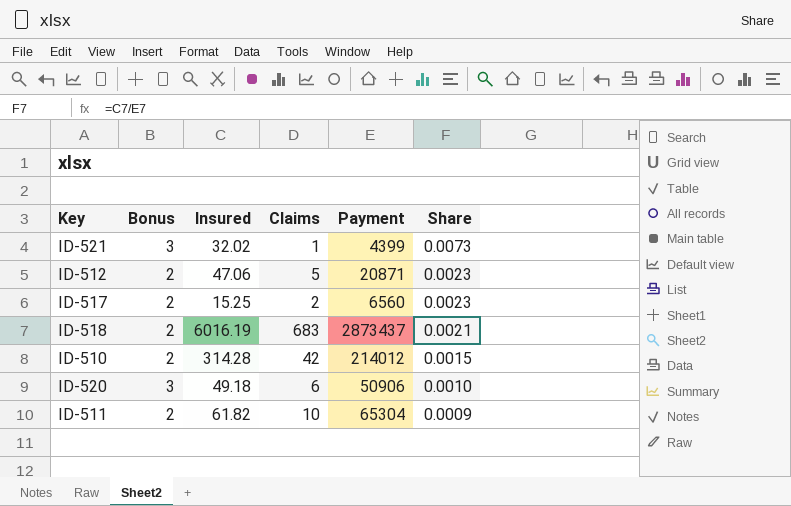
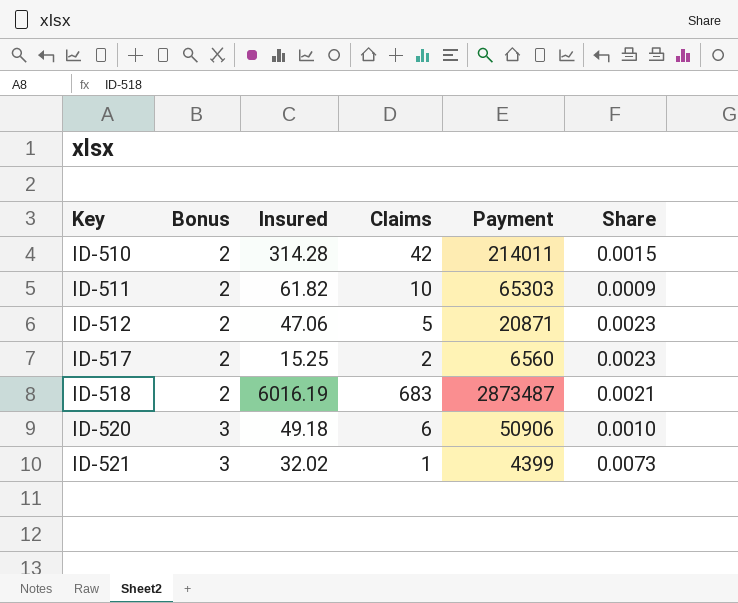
row order: Share descending -> Key ascending
ID-510 | Payment: 214012 -> 214011
ID-511 | Payment: 65304 -> 65303
ID-518 | Payment: 2873437 -> 2873487

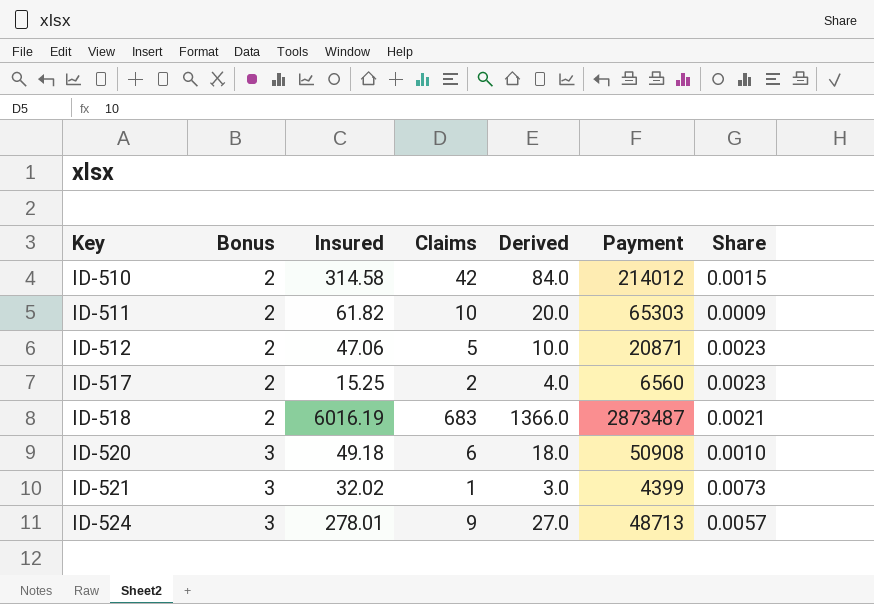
column Derived | formula: none -> [Bonus] * [Claims]
ID-510 | Insured: 314.28 -> 314.58
ID-510 | Payment: 214011 -> 214012
ID-520 | Payment: 50906 -> 50908
row ID-524: none -> 3 | 278.01 | 9 | 27.0 | 48713 | 0.0057

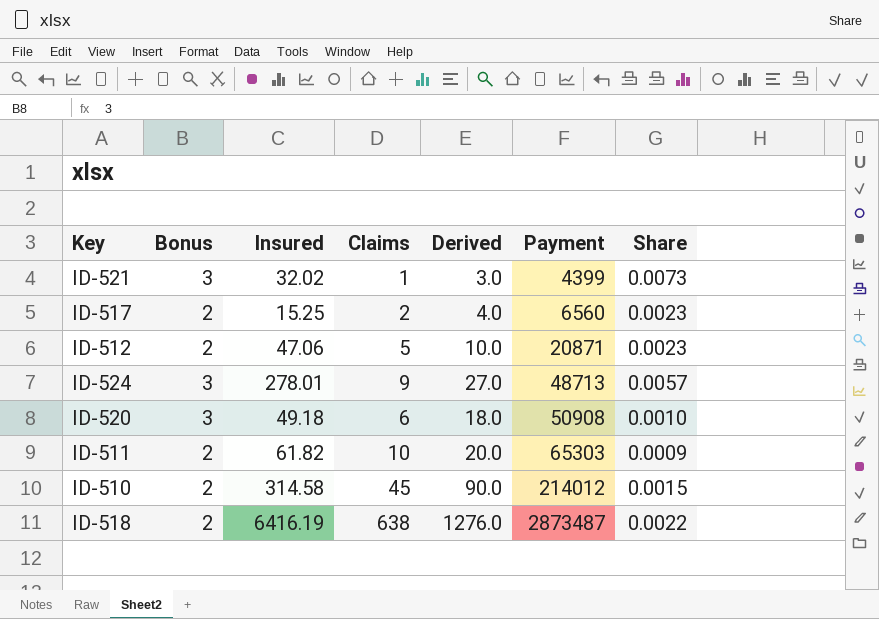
row order: Key ascending -> Payment ascending
ID-510 | Claims: 42 -> 45
ID-510 | Derived: 84.0 -> 90.0
ID-518 | Insured: 6016.19 -> 6416.19
ID-518 | Claims: 683 -> 638
ID-518 | Derived: 1366.0 -> 1276.0
ID-518 | Share: 0.0021 -> 0.0022

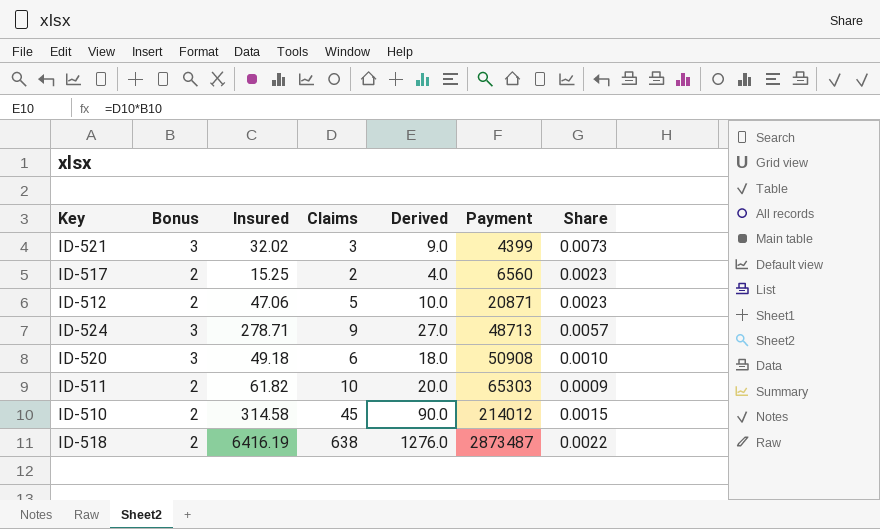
ID-521 | Claims: 1 -> 3
ID-521 | Derived: 3.0 -> 9.0
ID-524 | Insured: 278.01 -> 278.71

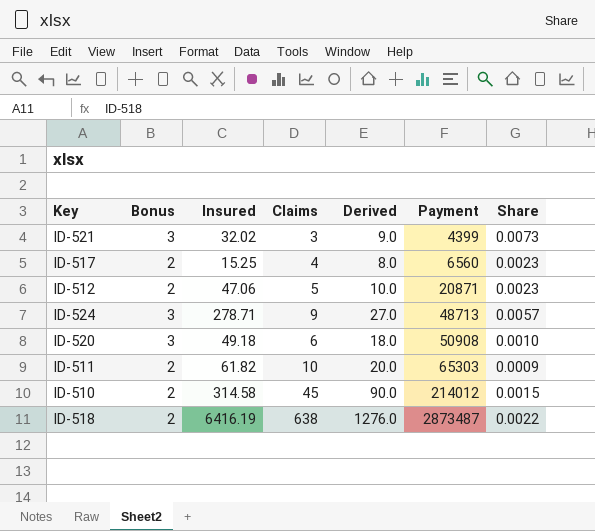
ID-517 | Claims: 2 -> 4
ID-517 | Derived: 4.0 -> 8.0

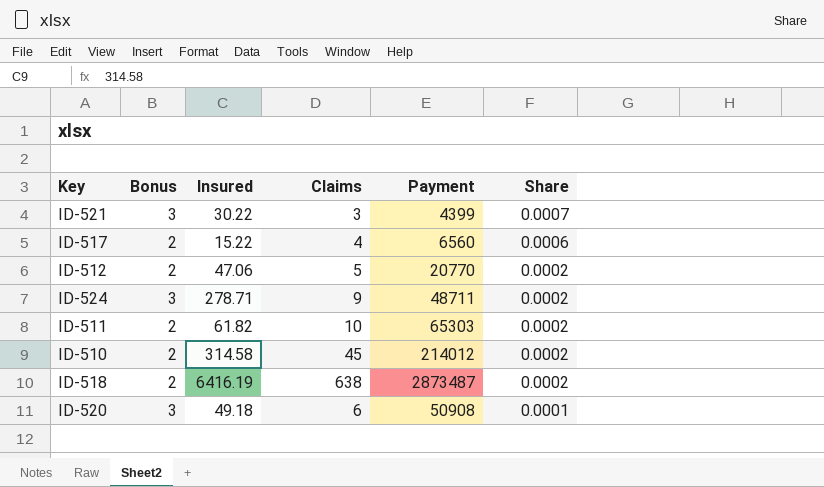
row order: Payment ascending -> Share descending
column Derived | formula: [Bonus] * [Claims] -> none
column Share | formula: [Insured] / [Payment] -> [Claims] / [Payment]
ID-521 | Insured: 32.02 -> 30.22
ID-517 | Insured: 15.25 -> 15.22
ID-512 | Payment: 20871 -> 20770
ID-524 | Payment: 48713 -> 48711

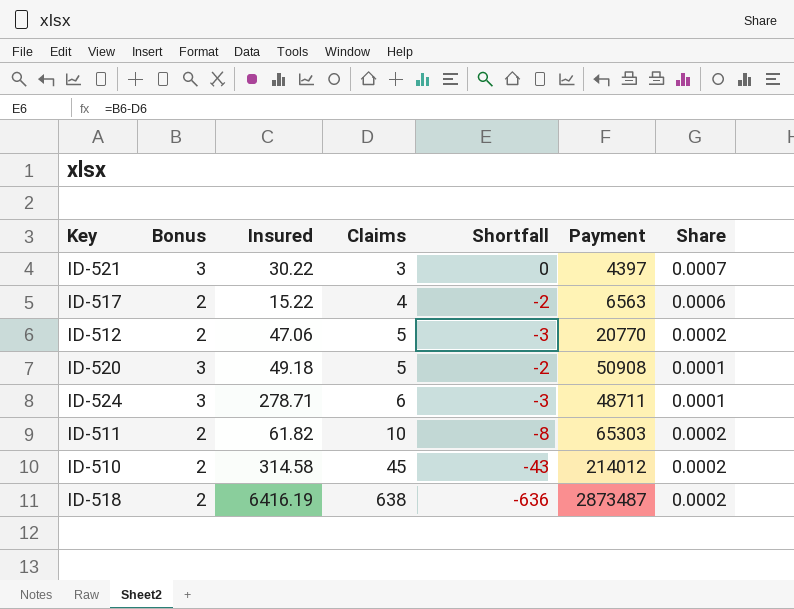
row order: Share descending -> Claims ascending
column Shortfall | formula: none -> [Bonus] - [Claims]
ID-521 | Payment: 4399 -> 4397
ID-517 | Payment: 6560 -> 6563
ID-520 | Claims: 6 -> 5
ID-524 | Claims: 9 -> 6
ID-524 | Share: 0.0002 -> 0.0001

